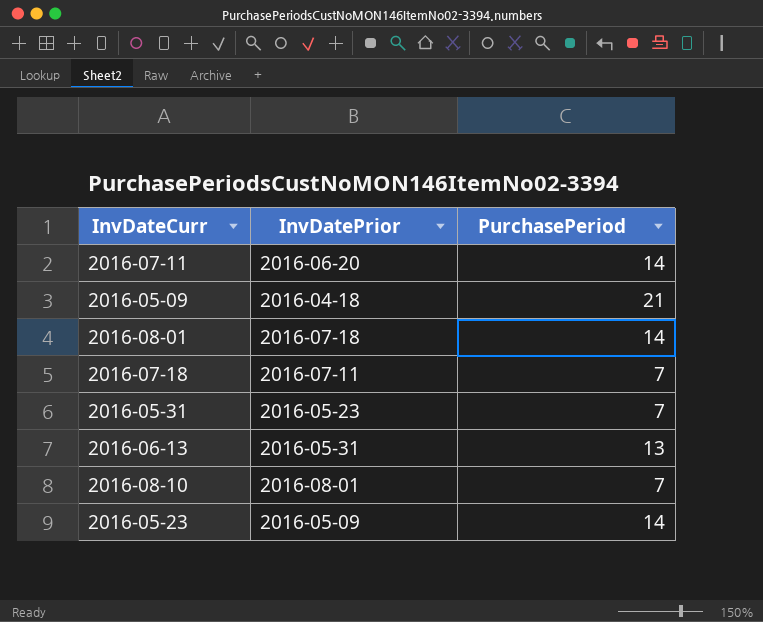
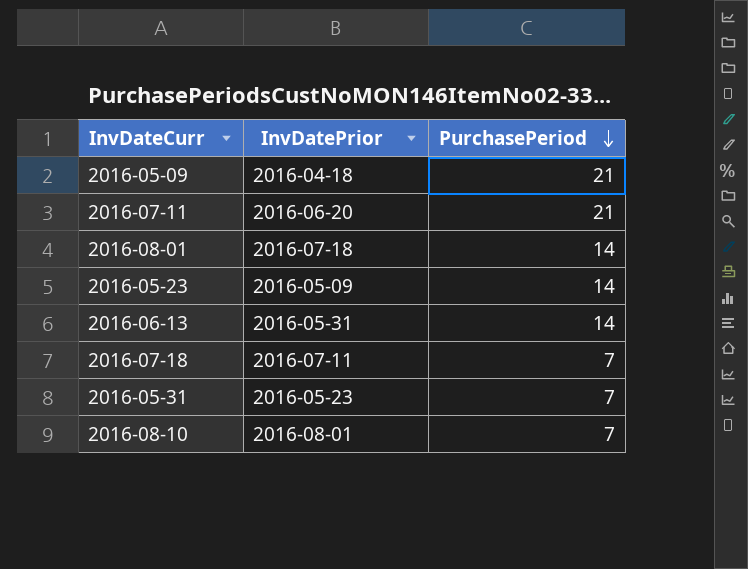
row order: none -> PurchasePeriod descending
2016-07-11 | PurchasePeriod: 14 -> 21
2016-06-13 | PurchasePeriod: 13 -> 14

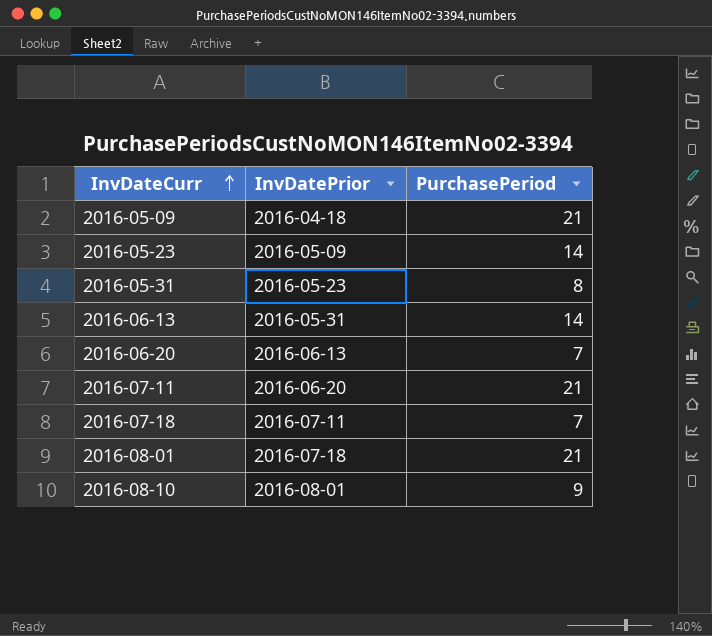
row order: PurchasePeriod descending -> InvDateCurr ascending
2016-05-31 | PurchasePeriod: 7 -> 8
row 2016-06-20: none -> 2016-06-13 | 7
2016-08-01 | PurchasePeriod: 14 -> 21
2016-08-10 | PurchasePeriod: 7 -> 9

